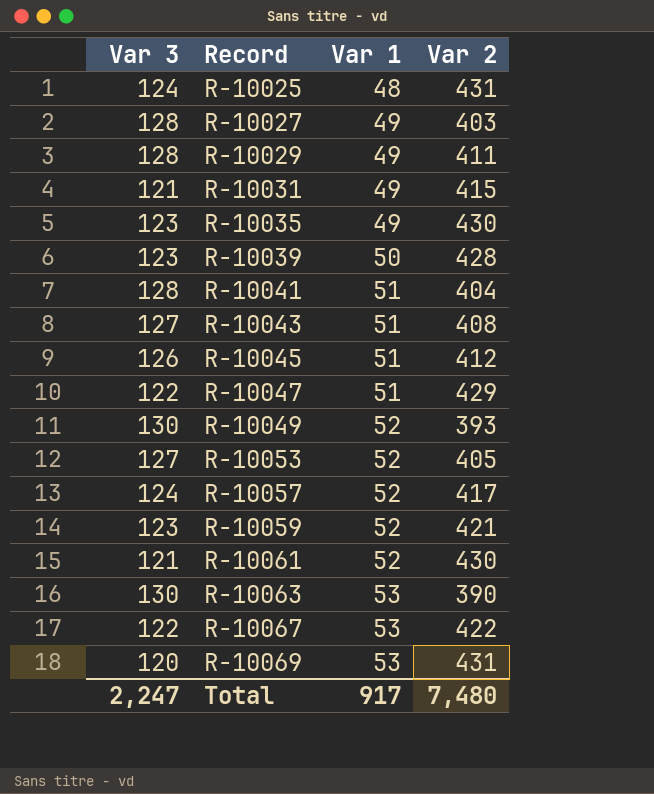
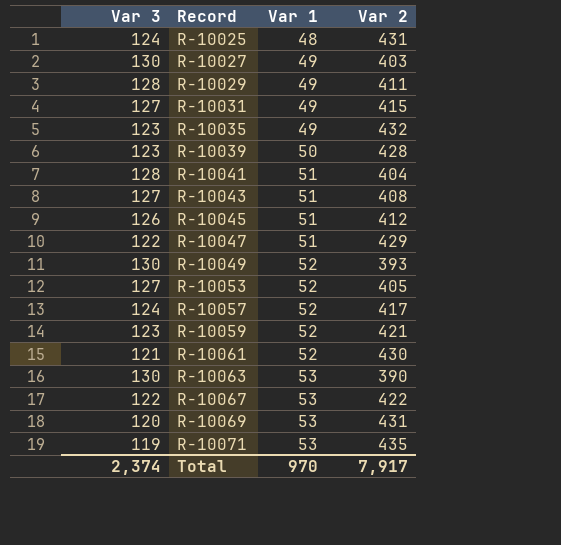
R-10027 | Var 3: 128 -> 130
R-10031 | Var 3: 121 -> 127
R-10035 | Var 2: 430 -> 432
row R-10071: none -> 119 | 53 | 435
Total | Var 3: 2,247 -> 2,374
Total | Var 1: 917 -> 970
Total | Var 2: 7,480 -> 7,917

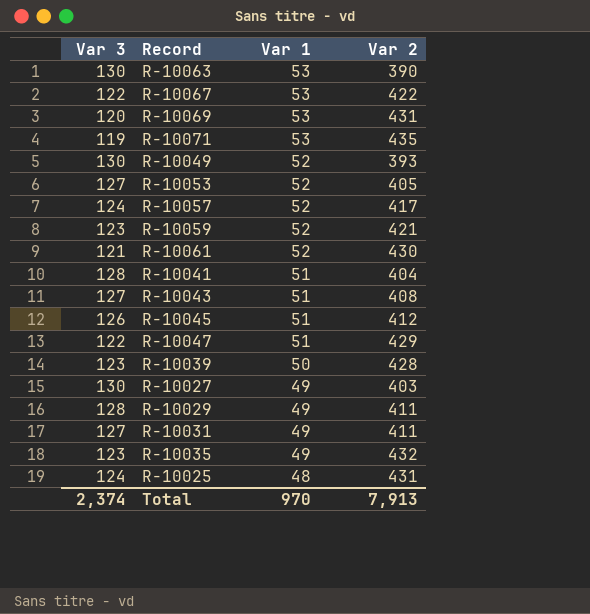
row order: Record ascending -> Var 1 descending
R-10031 | Var 2: 415 -> 411
Total | Var 2: 7,917 -> 7,913

